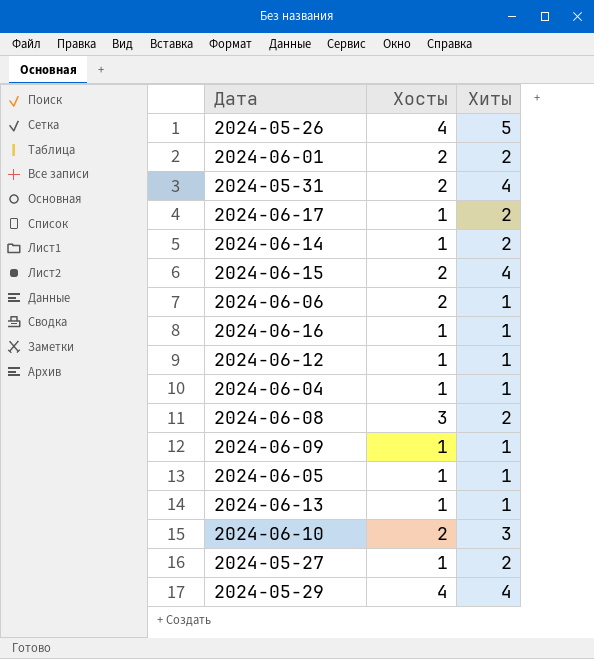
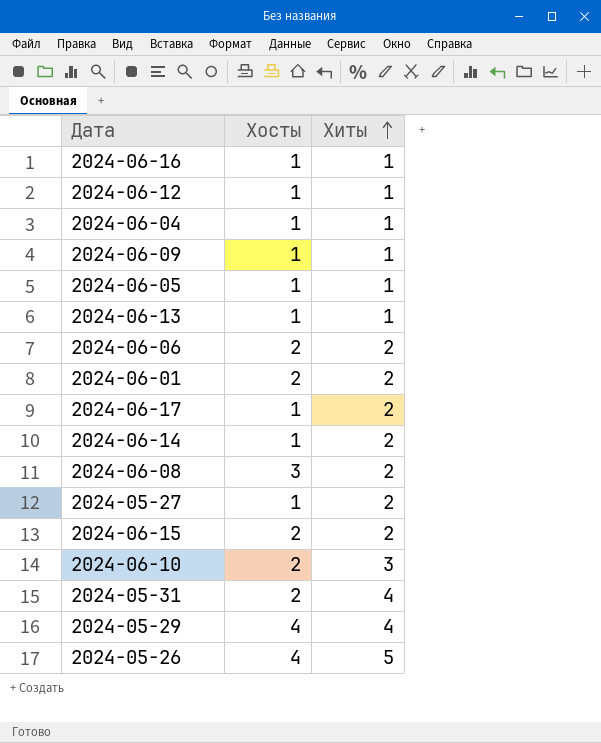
row order: none -> Хиты ascending
2024-06-06 | Хиты: 1 -> 2
2024-06-15 | Хиты: 4 -> 2

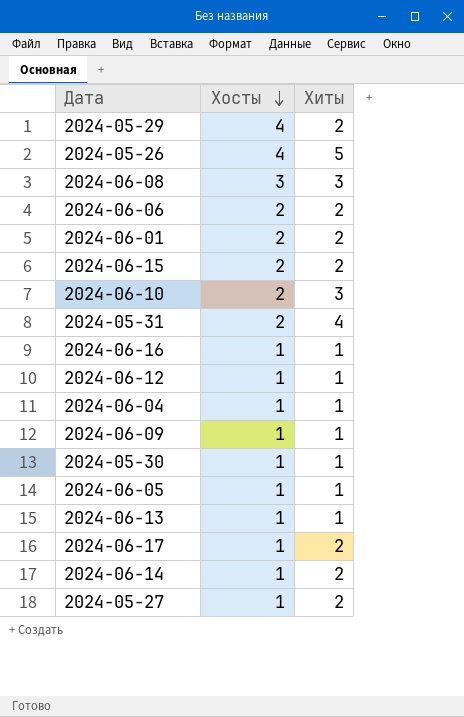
row order: Хиты ascending -> Хосты descending
2024-05-29 | Хиты: 4 -> 2
2024-06-08 | Хиты: 2 -> 3
row 2024-05-30: none -> 1 | 1

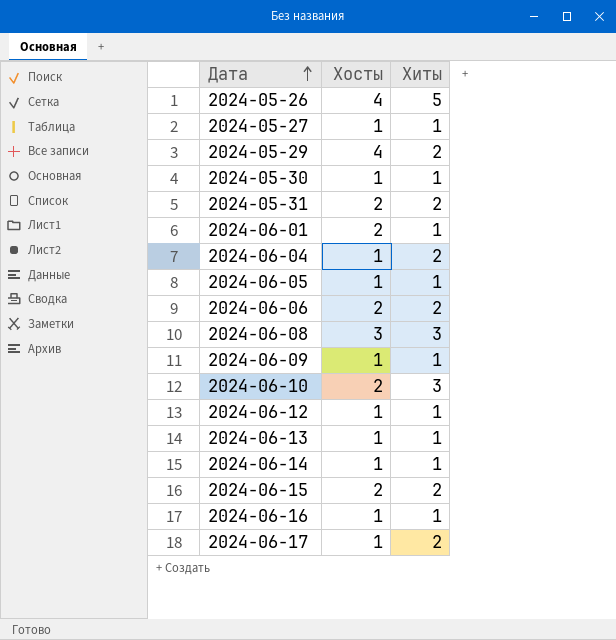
row order: Хосты descending -> Дата ascending
2024-05-27 | Хиты: 2 -> 1
2024-05-31 | Хиты: 4 -> 2
2024-06-01 | Хиты: 2 -> 1
2024-06-04 | Хиты: 1 -> 2
2024-06-14 | Хиты: 2 -> 1

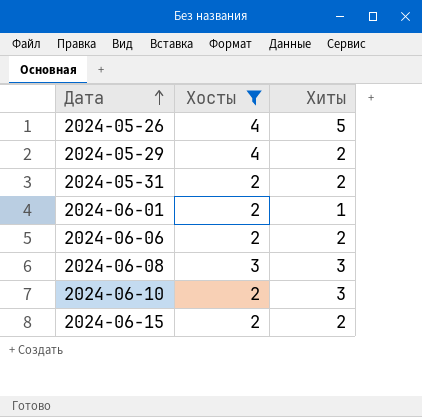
filter: none -> Хосты != 1

